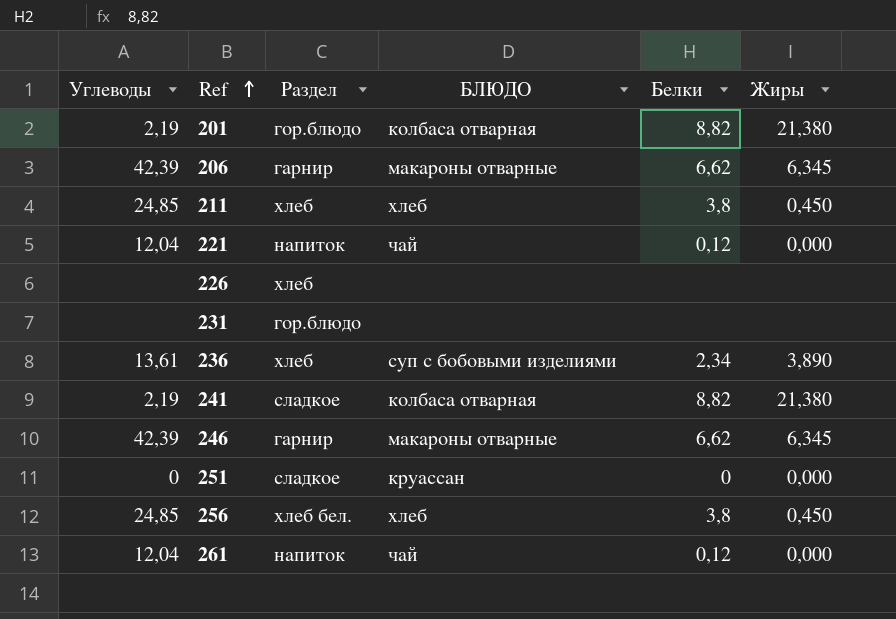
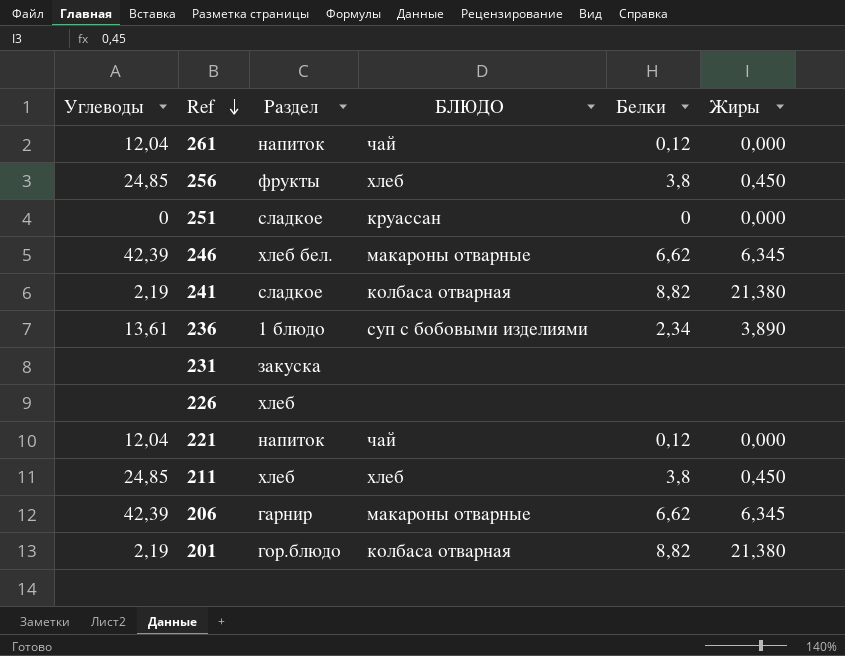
row order: Ref ascending -> Ref descending
256 | Раздел: хлеб бел. -> фрукты
246 | Раздел: гарнир -> хлеб бел.
236 | Раздел: хлеб -> 1 блюдо
231 | Раздел: гор.блюдо -> закуска

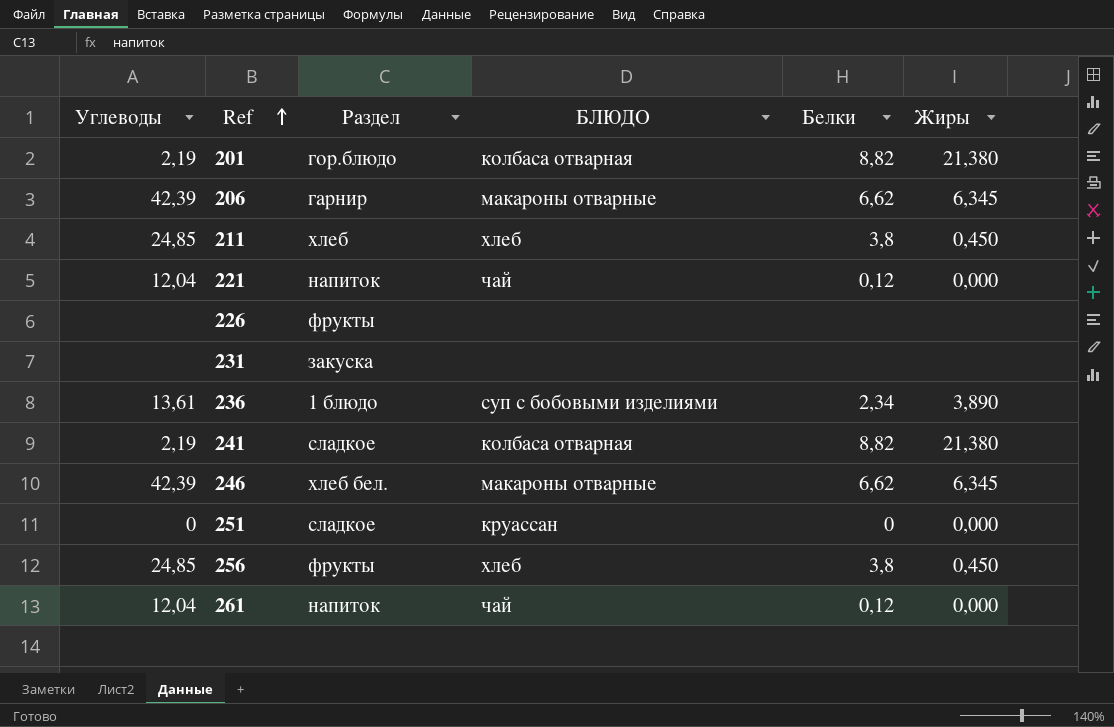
row order: Ref descending -> Ref ascending
226 | Раздел: хлеб -> фрукты

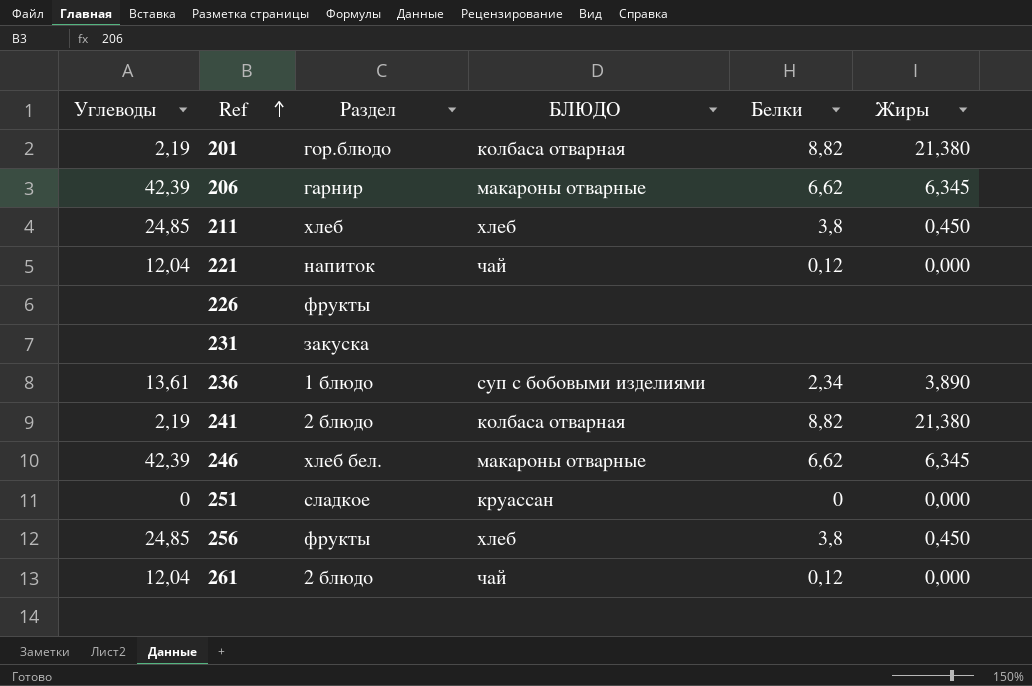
241 | Раздел: сладкое -> 2 блюдо
261 | Раздел: напиток -> 2 блюдо

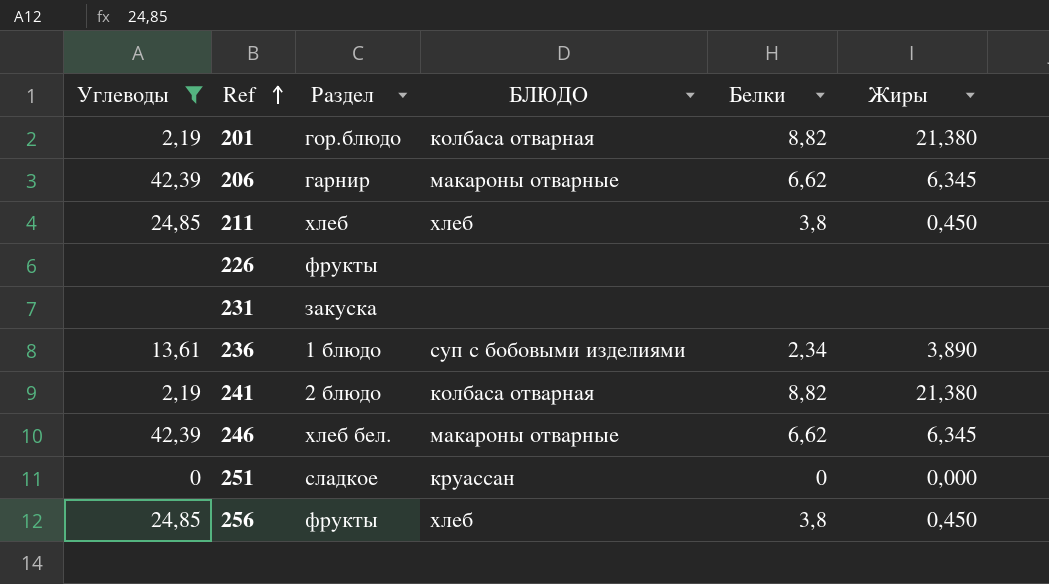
filter: none -> Углеводы != 12,04

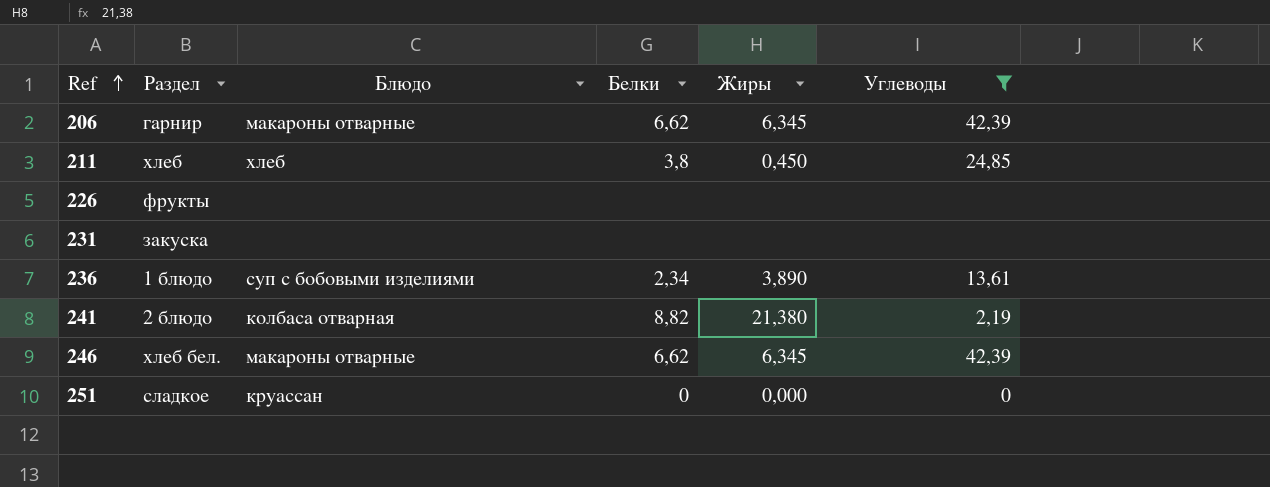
column name: БЛЮДО -> Блюдо
column Углеводы | position: 1 -> 6
row 201: 2,19 | гор.блюдо | колбаса отварная | 8,82 | 21,380 -> none
row 256: 24,85 | фрукты | хлеб | 3,8 | 0,450 -> none

